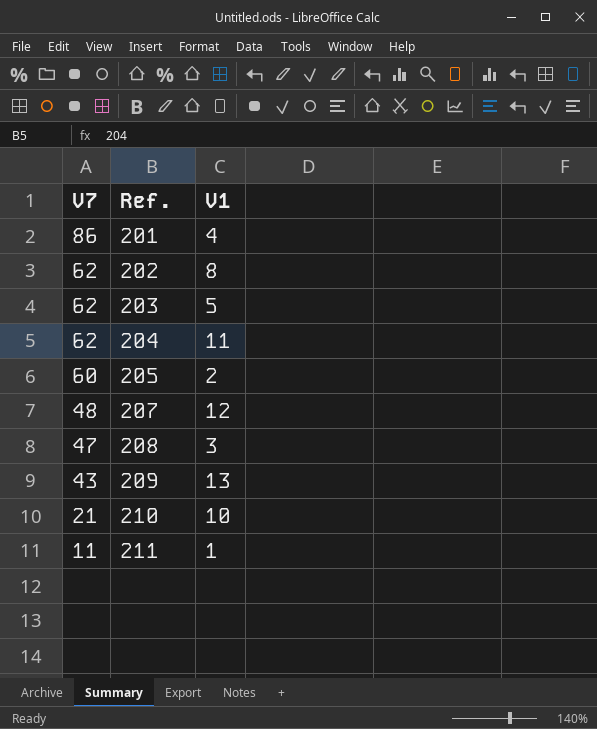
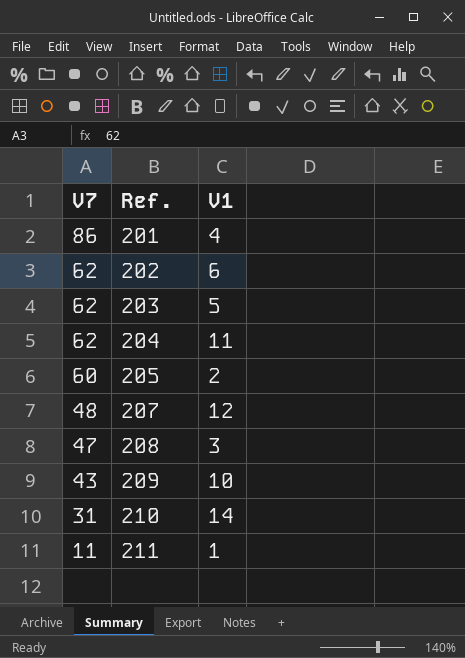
202 | V1: 8 -> 6
209 | V1: 13 -> 10
210 | V7: 21 -> 31
210 | V1: 10 -> 14

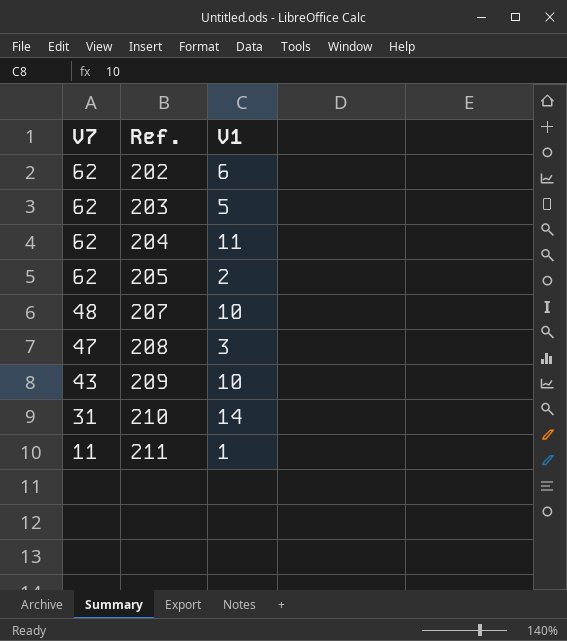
row 201: 86 | 4 -> none
205 | V7: 60 -> 62
207 | V1: 12 -> 10

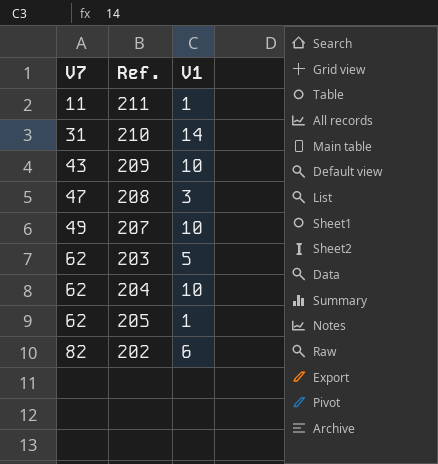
row order: V7 descending -> V7 ascending
207 | V7: 48 -> 49
204 | V1: 11 -> 10
205 | V1: 2 -> 1
202 | V7: 62 -> 82

